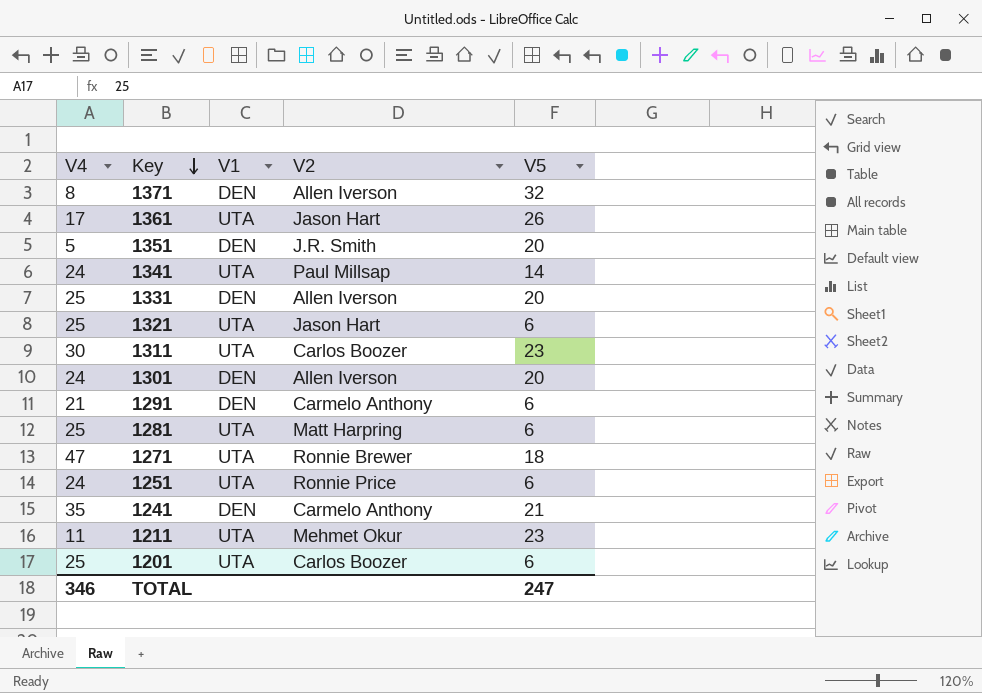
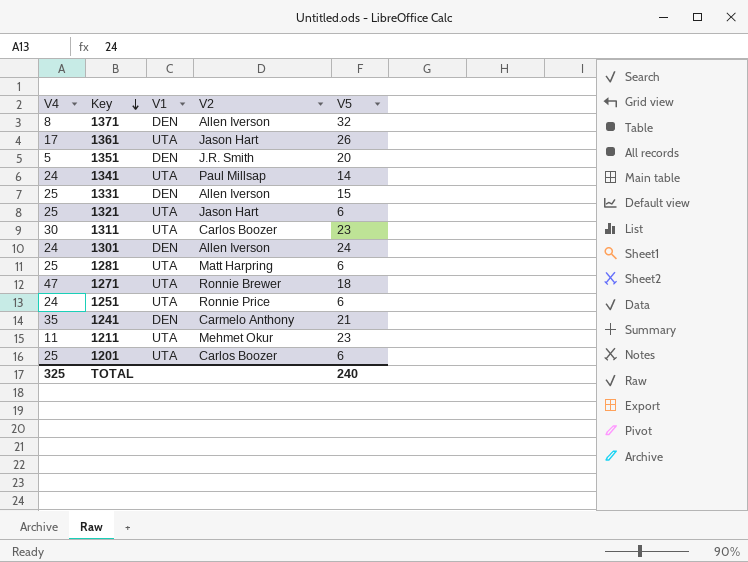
row 1291: 21 | DEN | Carmelo Anthony | 6 -> none
1331 | V5: 20 -> 15
1301 | V5: 20 -> 24
TOTAL | V4: 346 -> 325
TOTAL | V5: 247 -> 240

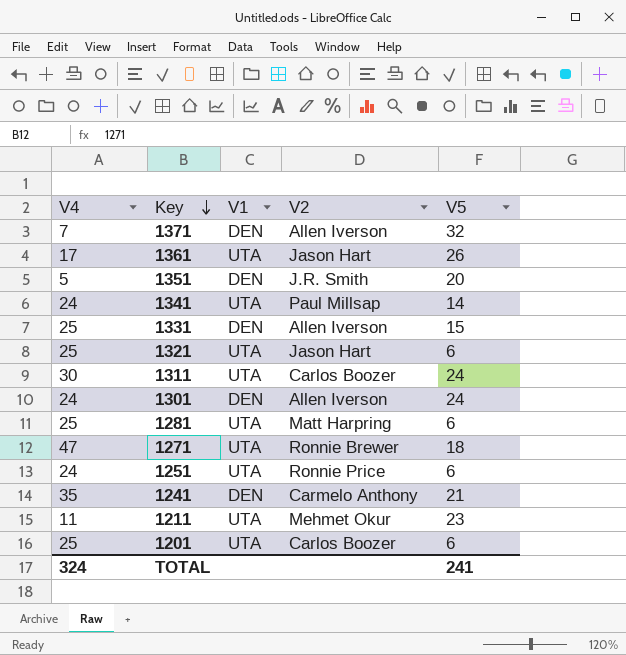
1371 | V4: 8 -> 7
1311 | V5: 23 -> 24
TOTAL | V4: 325 -> 324
TOTAL | V5: 240 -> 241

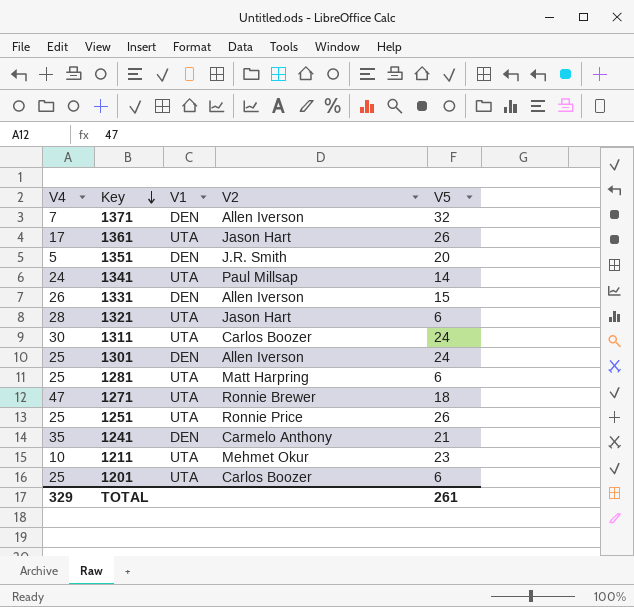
1331 | V4: 25 -> 26
1321 | V4: 25 -> 28
1301 | V4: 24 -> 25
1251 | V4: 24 -> 25
1251 | V5: 6 -> 26
1211 | V4: 11 -> 10
TOTAL | V4: 324 -> 329
TOTAL | V5: 241 -> 261

